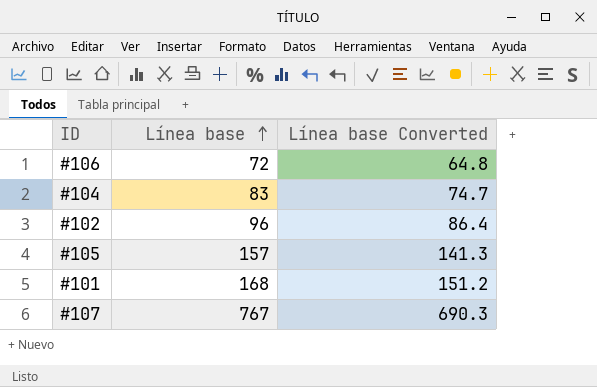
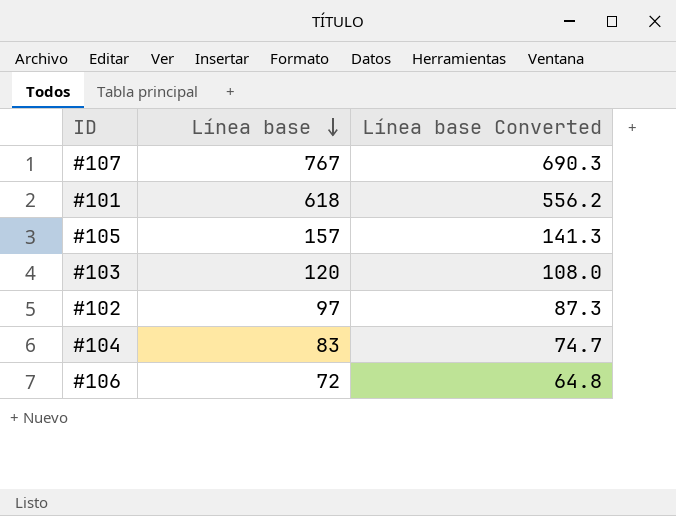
row order: Línea base ascending -> Línea base descending
#101 | Línea base: 168 -> 618
#101 | Línea base Converted: 151.2 -> 556.2
row #103: none -> 120 | 108.0
#102 | Línea base: 96 -> 97
#102 | Línea base Converted: 86.4 -> 87.3

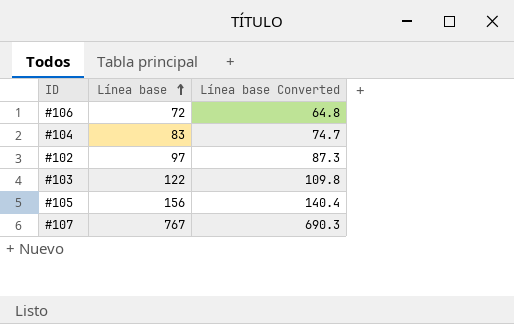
row order: Línea base descending -> Línea base ascending
row #101: 618 | 556.2 -> none
#103 | Línea base: 120 -> 122
#103 | Línea base Converted: 108.0 -> 109.8
#105 | Línea base: 157 -> 156
#105 | Línea base Converted: 141.3 -> 140.4

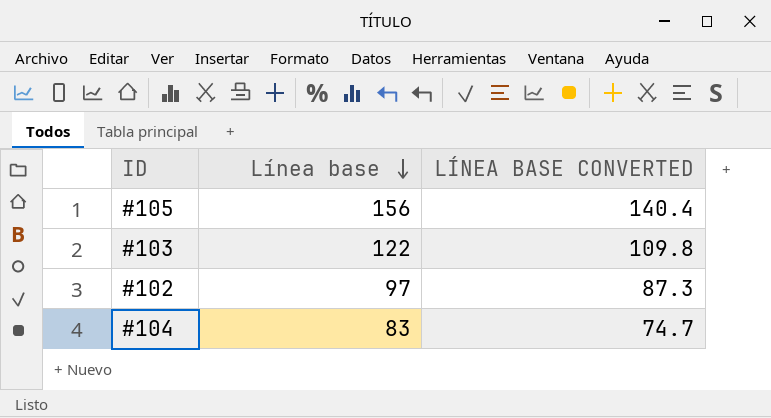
row order: Línea base ascending -> Línea base descending
column name: Línea base Converted -> LÍNEA BASE CONVERTED
row #106: 72 | 64.8 -> none
row #107: 767 | 690.3 -> none

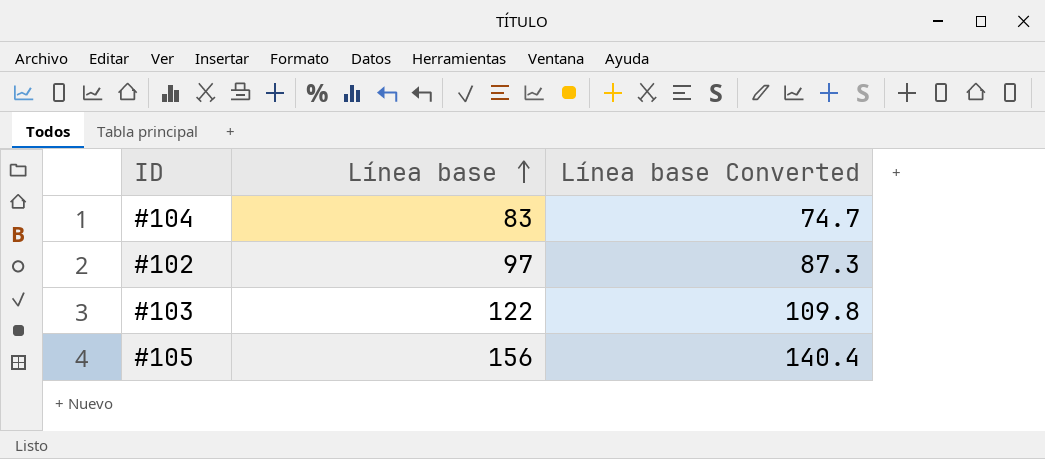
row order: Línea base descending -> Línea base ascending
column name: LÍNEA BASE CONVERTED -> Línea base Converted

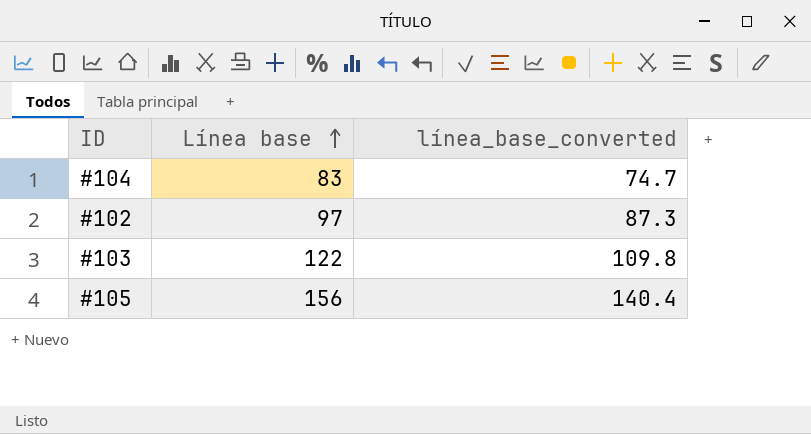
column name: Línea base Converted -> línea_base_converted

